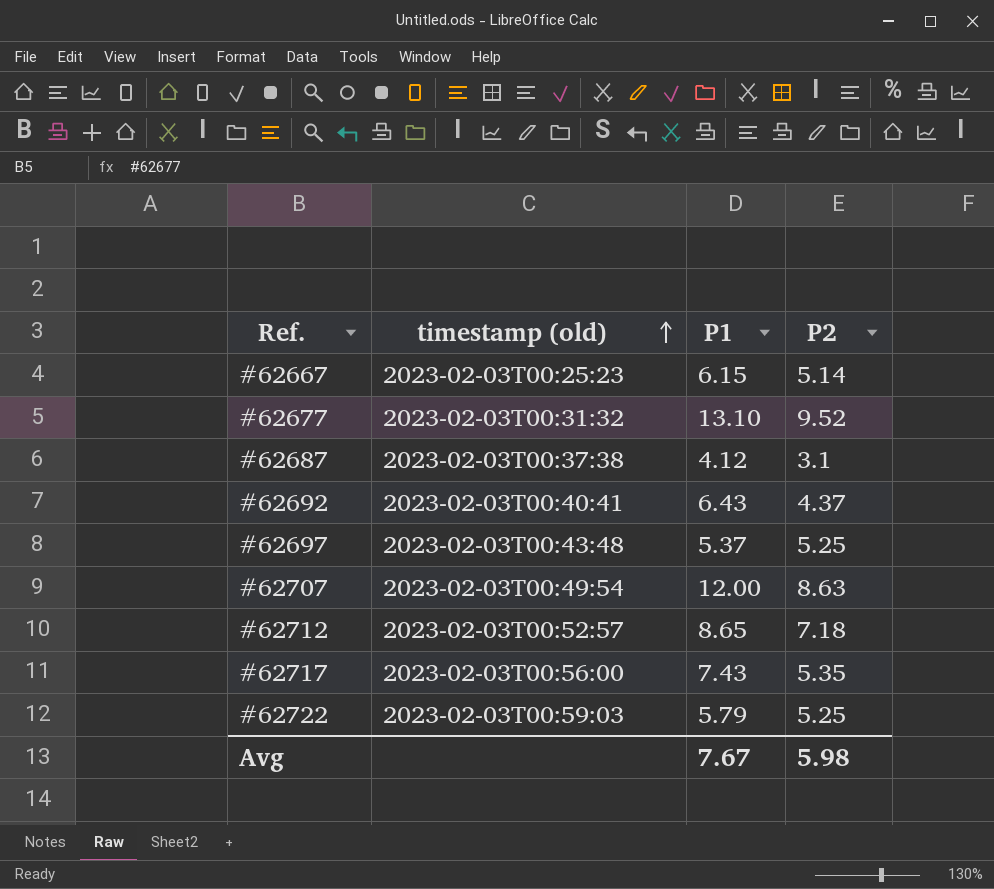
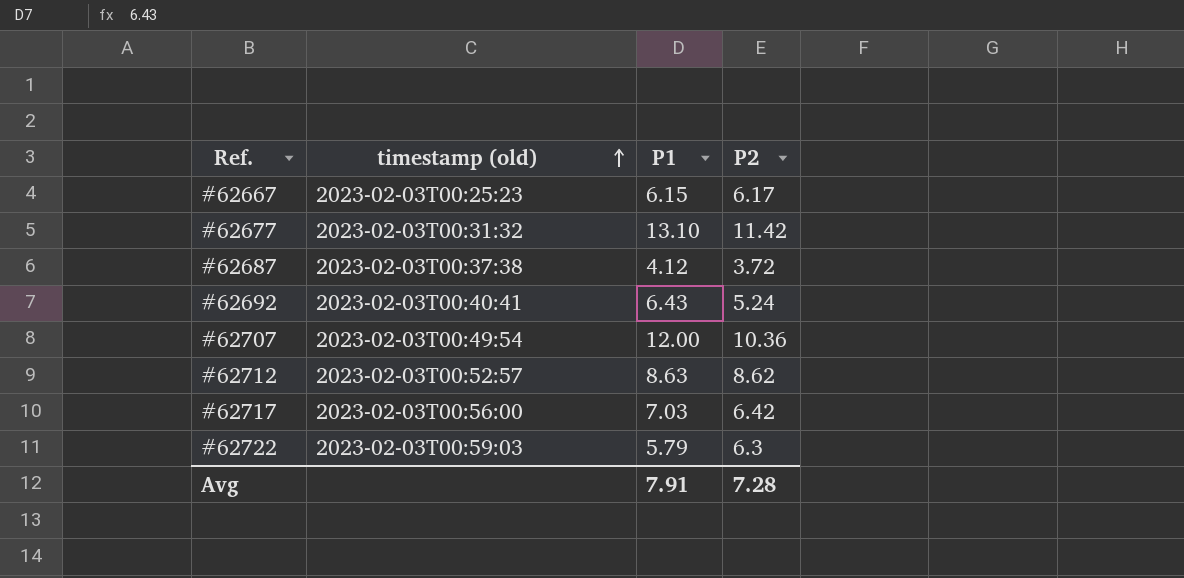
row #62697: 2023-02-03T00:43:48 | 5.37 | 5.25 -> none
#62667 | P2: 5.14 -> 6.17
#62677 | P2: 9.52 -> 11.42
#62687 | P2: 3.1 -> 3.72
#62692 | P2: 4.37 -> 5.24
#62707 | P2: 8.63 -> 10.36
#62712 | P1: 8.65 -> 8.63
#62712 | P2: 7.18 -> 8.62
#62717 | P1: 7.43 -> 7.03
#62717 | P2: 5.35 -> 6.42
#62722 | P2: 5.25 -> 6.3
Avg | P1: 7.67 -> 7.91
Avg | P2: 5.98 -> 7.28

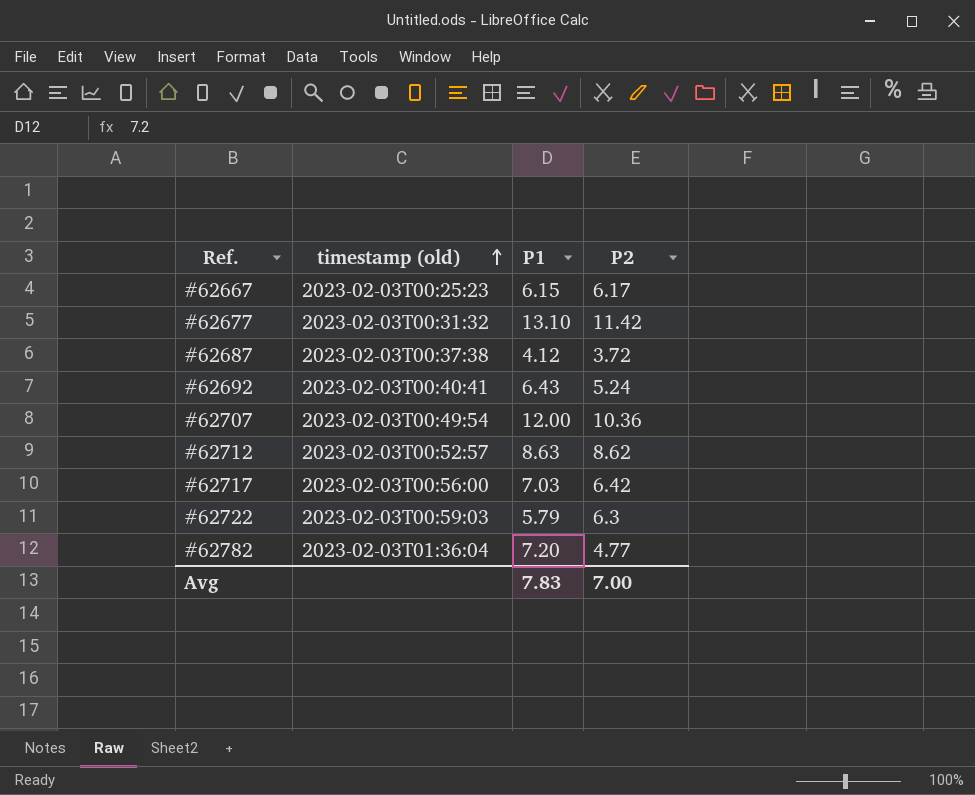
row #62782: none -> 2023-02-03T01:36:04 | 7.20 | 4.77
Avg | P1: 7.91 -> 7.83
Avg | P2: 7.28 -> 7.00

